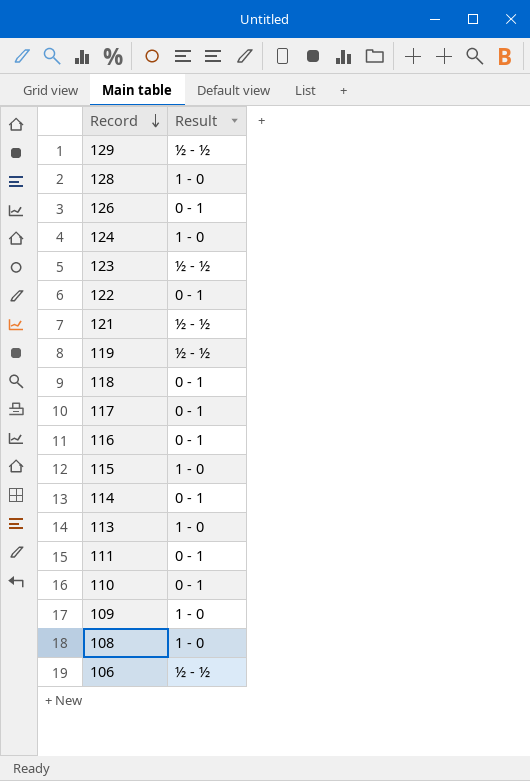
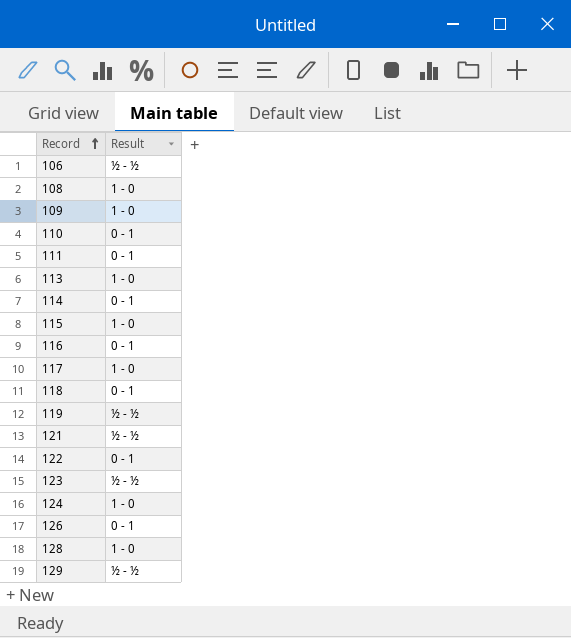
row order: Record descending -> Record ascending
117 | Result: 0 - 1 -> 1 - 0

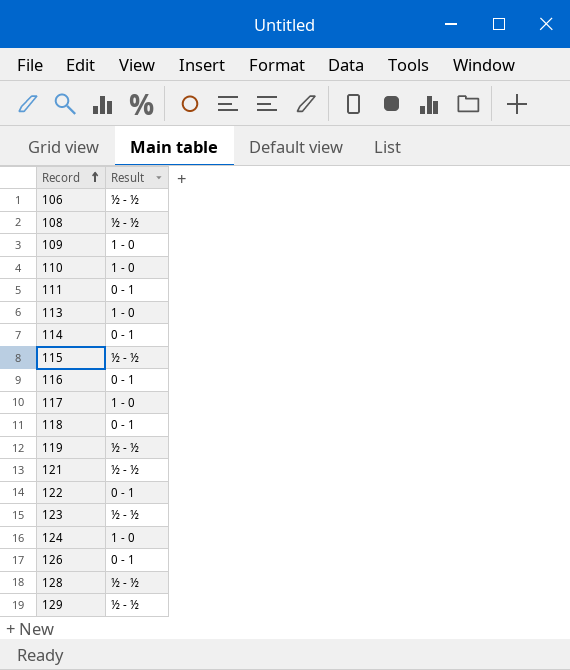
108 | Result: 1 - 0 -> ½ - ½
110 | Result: 0 - 1 -> 1 - 0
115 | Result: 1 - 0 -> ½ - ½
128 | Result: 1 - 0 -> ½ - ½

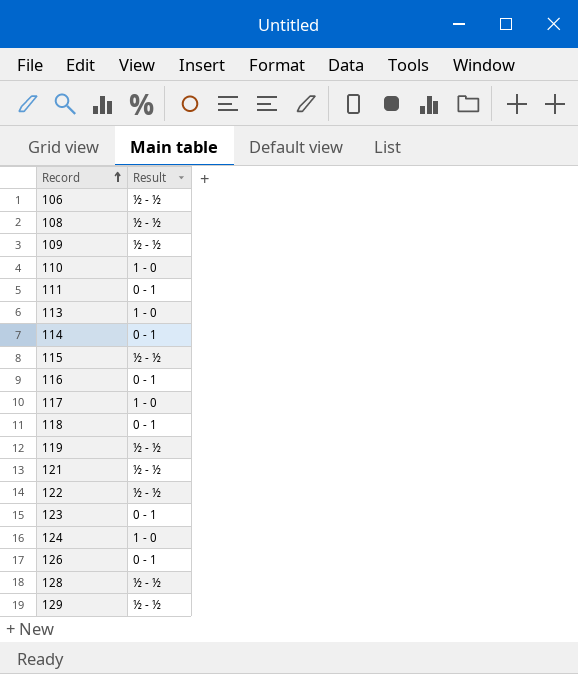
109 | Result: 1 - 0 -> ½ - ½
122 | Result: 0 - 1 -> ½ - ½
123 | Result: ½ - ½ -> 0 - 1

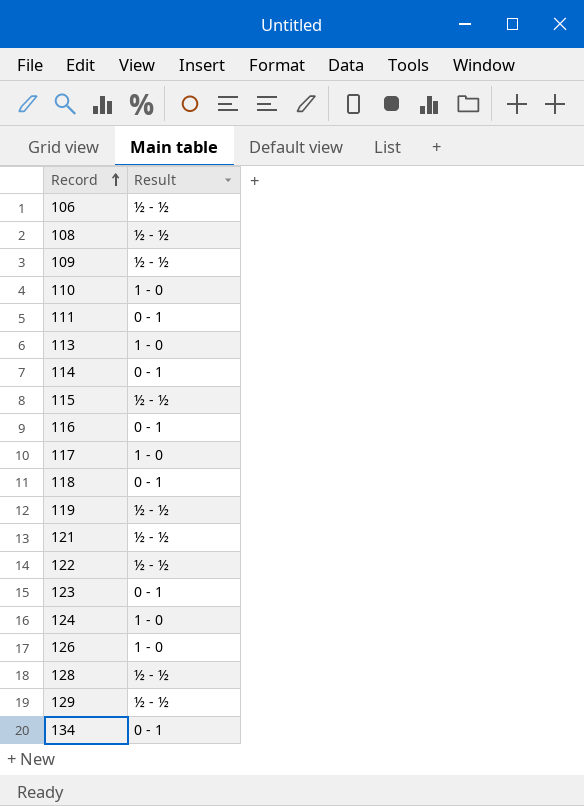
126 | Result: 0 - 1 -> 1 - 0
row 134: none -> 0 - 1

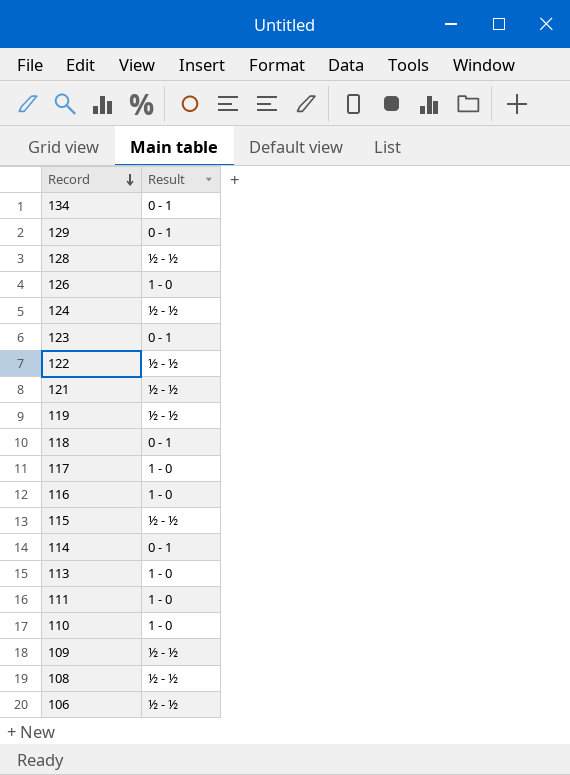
row order: Record ascending -> Record descending
129 | Result: ½ - ½ -> 0 - 1
124 | Result: 1 - 0 -> ½ - ½
116 | Result: 0 - 1 -> 1 - 0
111 | Result: 0 - 1 -> 1 - 0

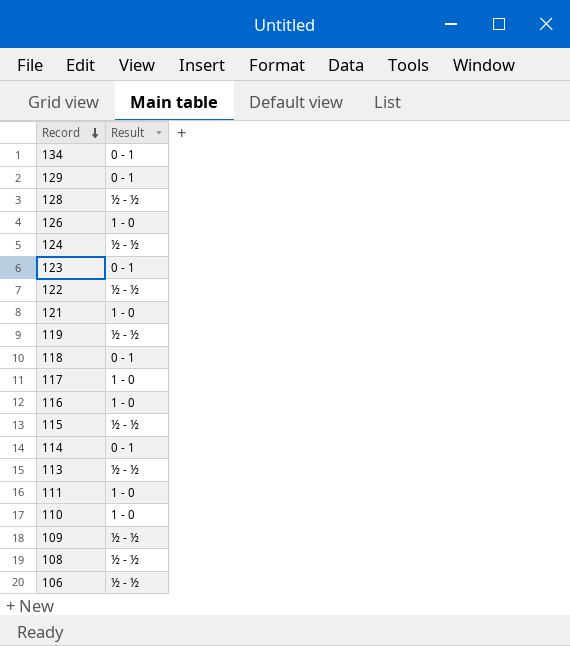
121 | Result: ½ - ½ -> 1 - 0
113 | Result: 1 - 0 -> ½ - ½

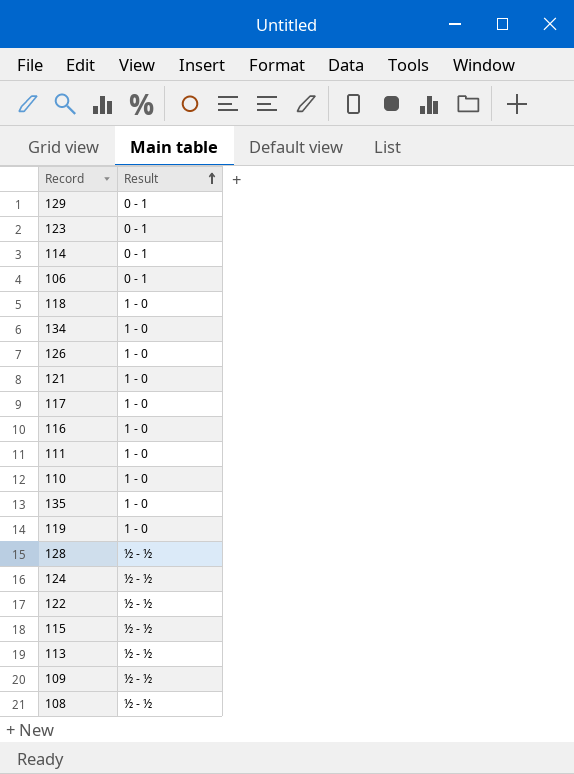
row order: Record descending -> Result ascending
106 | Result: ½ - ½ -> 0 - 1
118 | Result: 0 - 1 -> 1 - 0
134 | Result: 0 - 1 -> 1 - 0
row 135: none -> 1 - 0
119 | Result: ½ - ½ -> 1 - 0

